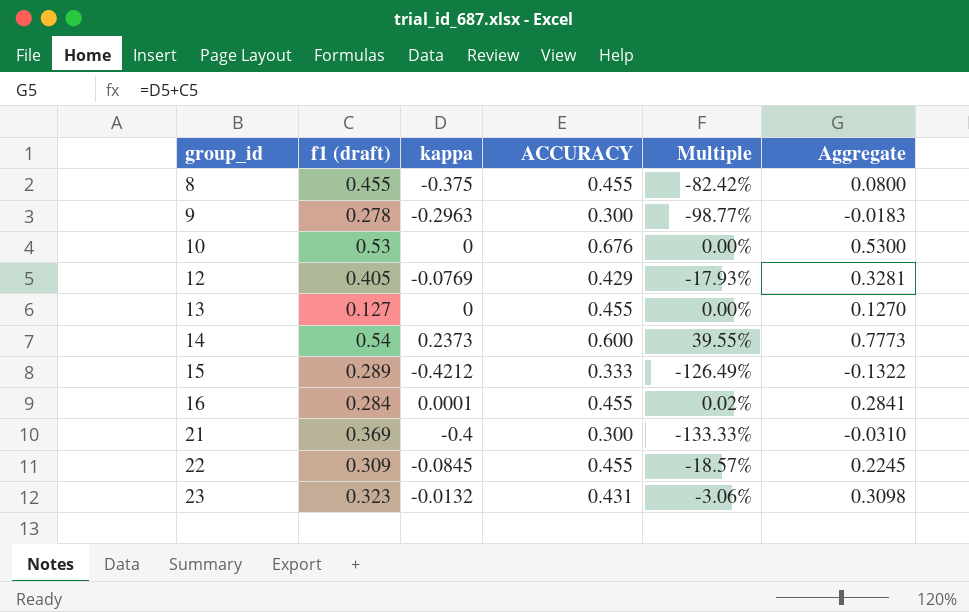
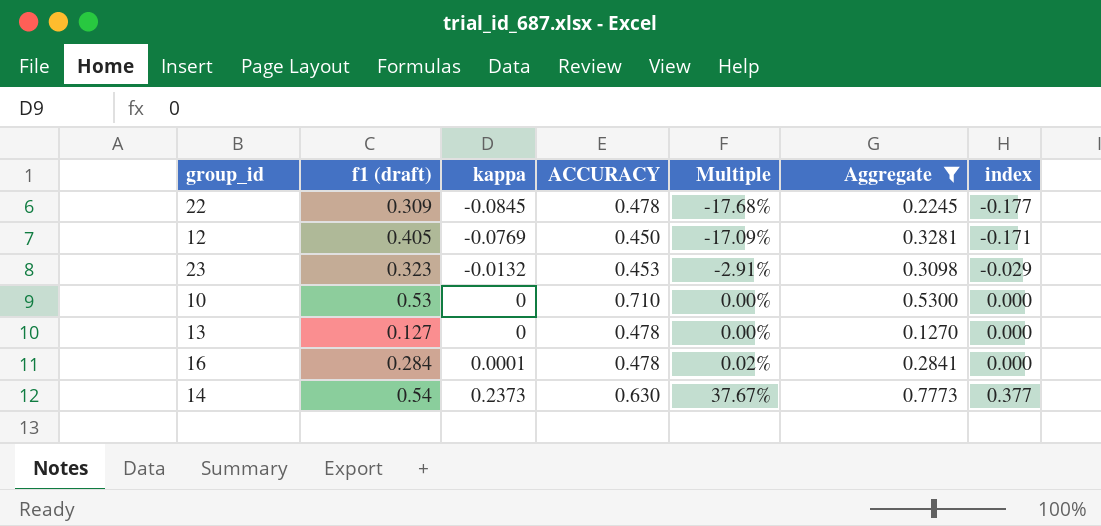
filter: none -> Aggregate >= 0.1270
row order: group_id ascending -> kappa ascending
column index | formula: none -> [kappa] / [ACCURACY]
22 | ACCURACY: 0.455 -> 0.478
22 | Multiple: -18.57% -> -17.68%
12 | ACCURACY: 0.429 -> 0.450
12 | Multiple: -17.93% -> -17.09%
23 | ACCURACY: 0.431 -> 0.453
23 | Multiple: -3.06% -> -2.91%
10 | ACCURACY: 0.676 -> 0.710
13 | ACCURACY: 0.455 -> 0.478
16 | ACCURACY: 0.455 -> 0.478
14 | ACCURACY: 0.600 -> 0.630
14 | Multiple: 39.55% -> 37.67%

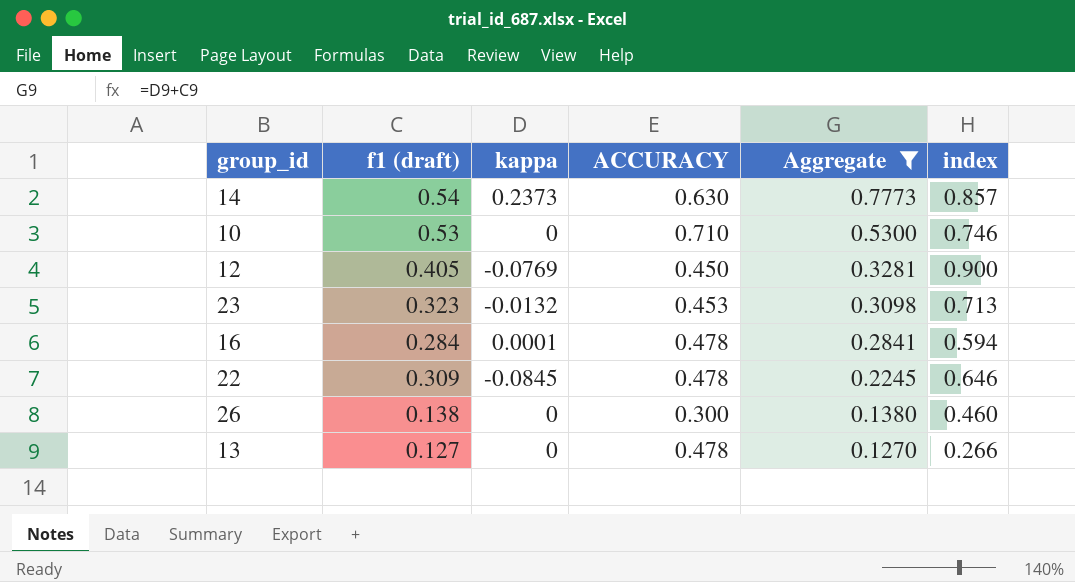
row order: kappa ascending -> Aggregate descending
column Multiple | formula: [kappa] / [ACCURACY] -> none
column index | formula: [kappa] / [ACCURACY] -> [f1 (draft)] / [ACCURACY]
row 26: none -> 0.138 | 0 | 0.300 | 0.1380 | 0.460

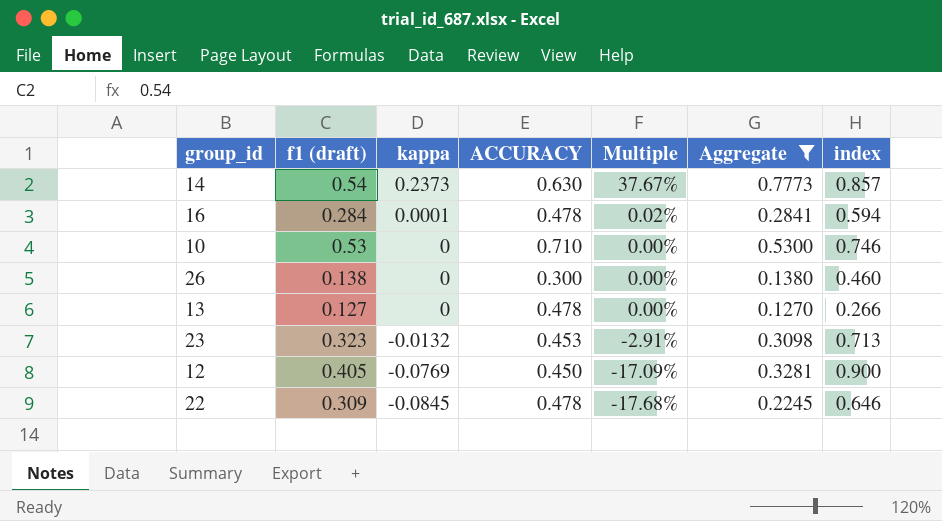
row order: Aggregate descending -> kappa descending
column Multiple | formula: none -> [kappa] / [ACCURACY]

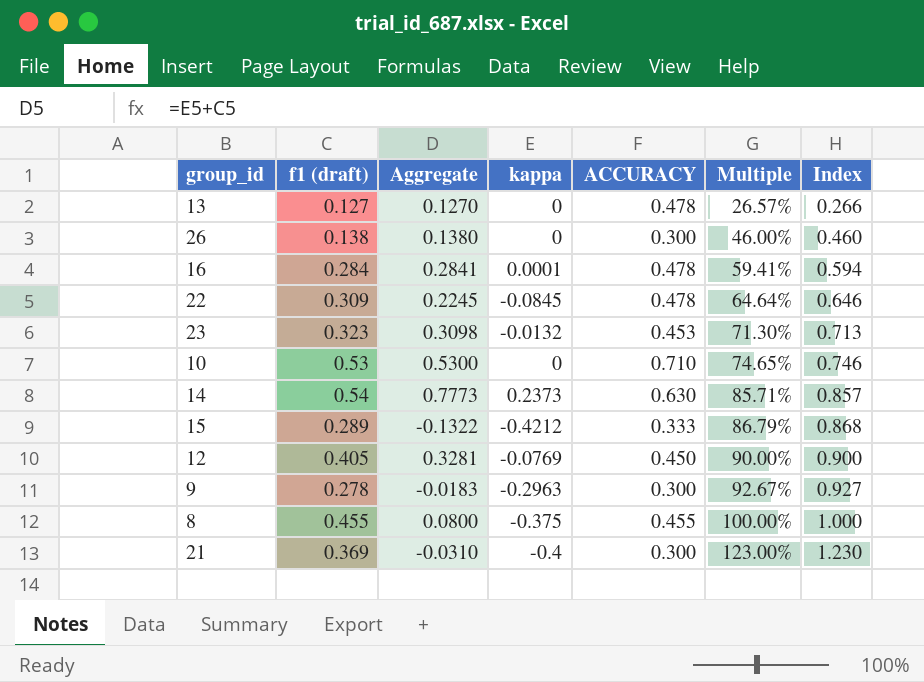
filter: Aggregate >= 0.1270 -> none
row order: kappa descending -> Multiple ascending
column Aggregate | position: 6 -> 3
column Multiple | formula: [kappa] / [ACCURACY] -> [f1 (draft)] / [ACCURACY]
column name: index -> Index

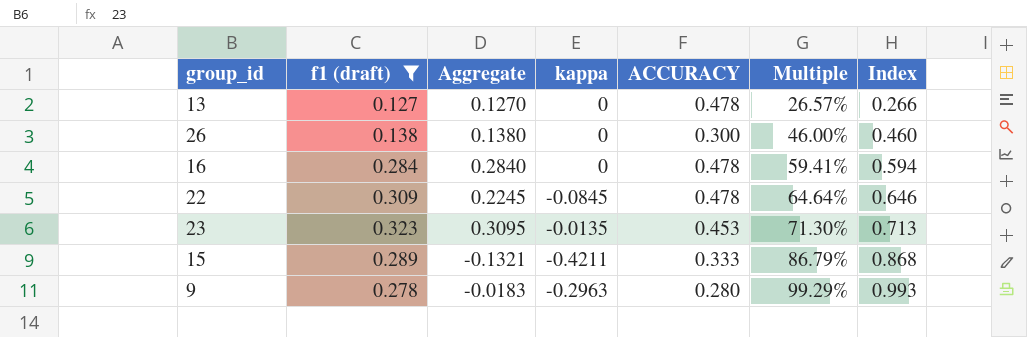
filter: none -> f1 (draft) <= 0.323
16 | Aggregate: 0.2841 -> 0.2840
16 | kappa: 0.0001 -> 0
23 | Aggregate: 0.3098 -> 0.3095
23 | kappa: -0.0132 -> -0.0135
15 | Aggregate: -0.1322 -> -0.1321
15 | kappa: -0.4212 -> -0.4211
9 | ACCURACY: 0.300 -> 0.280
9 | Multiple: 92.67% -> 99.29%
9 | Index: 0.927 -> 0.993

